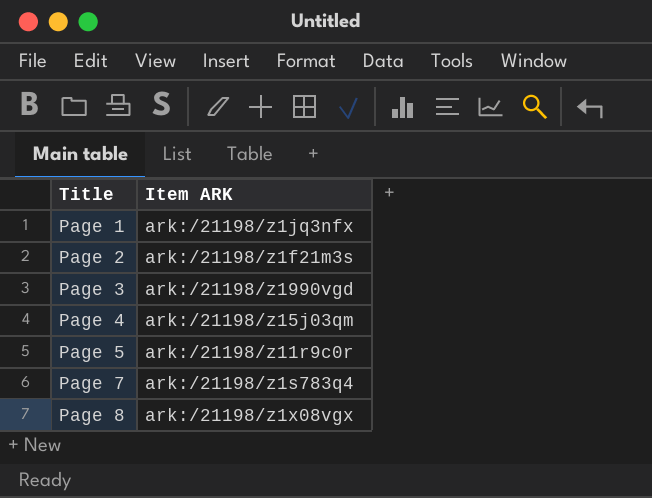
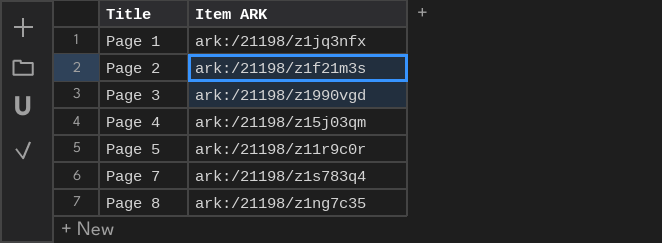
Page 8 | Item ARK: ark:/21198/z1x08vgx -> ark:/21198/z1ng7c35

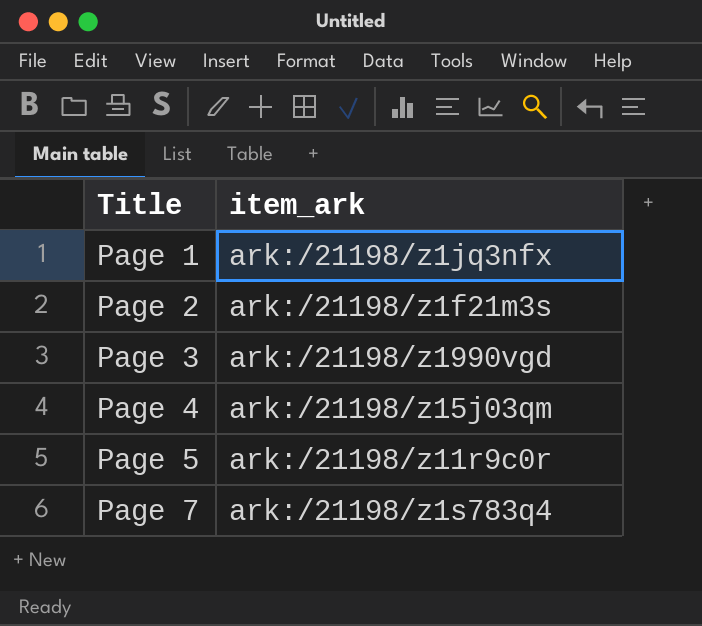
column name: Item ARK -> item_ark
row Page 8: ark:/21198/z1ng7c35 -> none

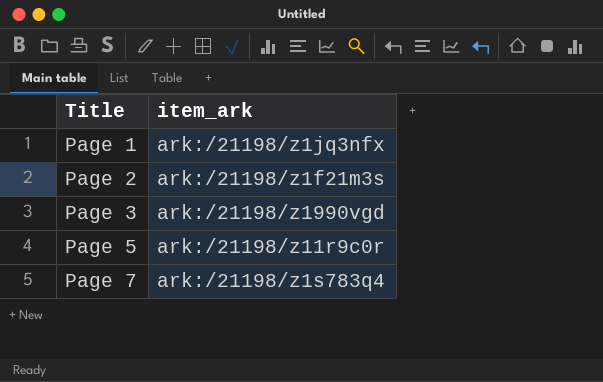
row Page 4: ark:/21198/z15j03qm -> none

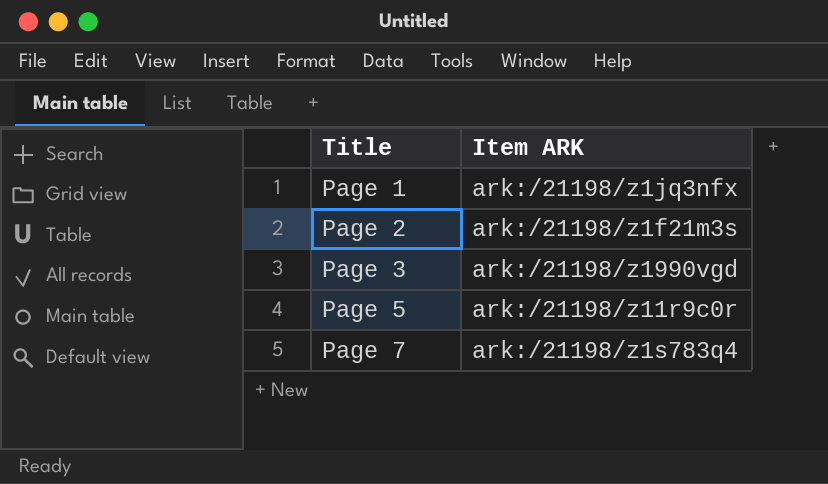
column name: item_ark -> Item ARK

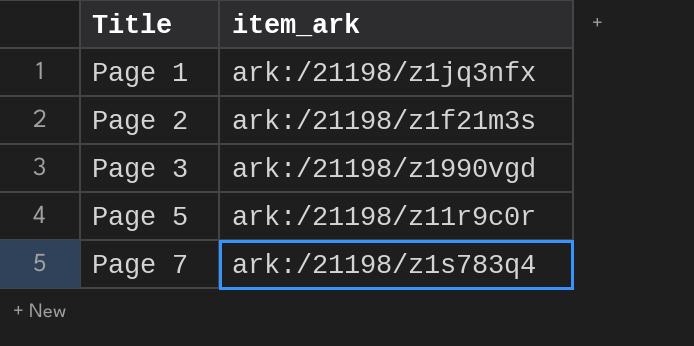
column name: Item ARK -> item_ark

